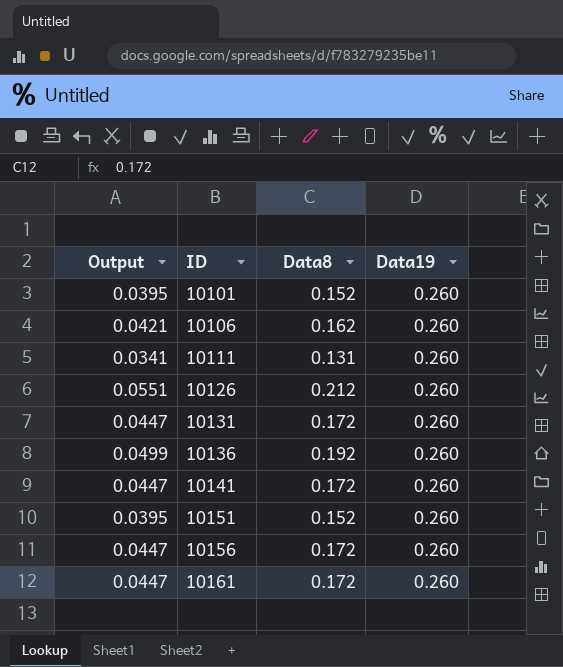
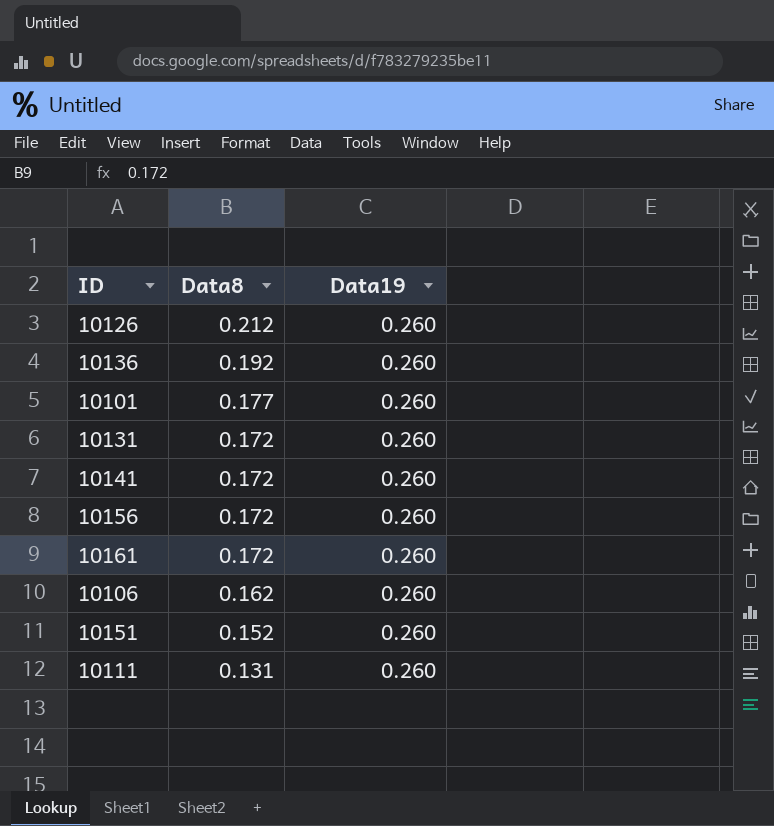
row order: ID ascending -> Data8 descending
column Output | formula: [Data8] * [Data19] -> none
10101 | Data8: 0.152 -> 0.177

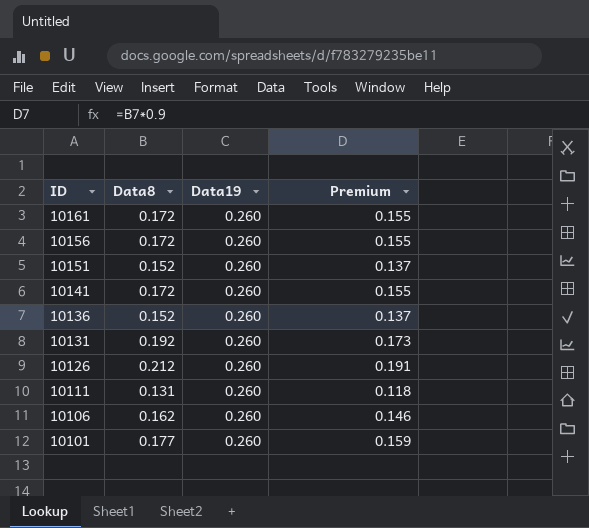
row order: Data8 descending -> ID descending
column Premium | formula: none -> [Data8] * 0.9
10136 | Data8: 0.192 -> 0.152
10131 | Data8: 0.172 -> 0.192

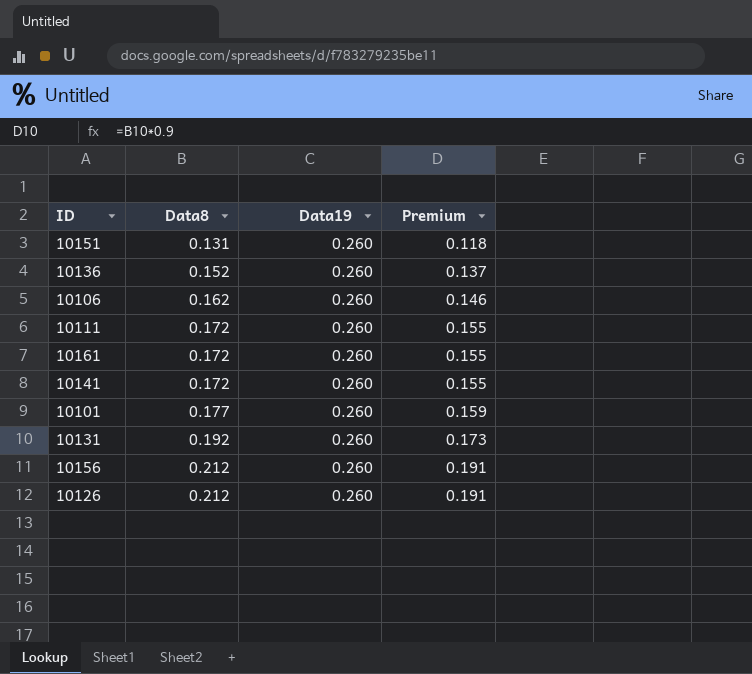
row order: ID descending -> Data8 ascending
10151 | Data8: 0.152 -> 0.131
10151 | Premium: 0.137 -> 0.118
10111 | Data8: 0.131 -> 0.172
10111 | Premium: 0.118 -> 0.155
10156 | Data8: 0.172 -> 0.212
10156 | Premium: 0.155 -> 0.191

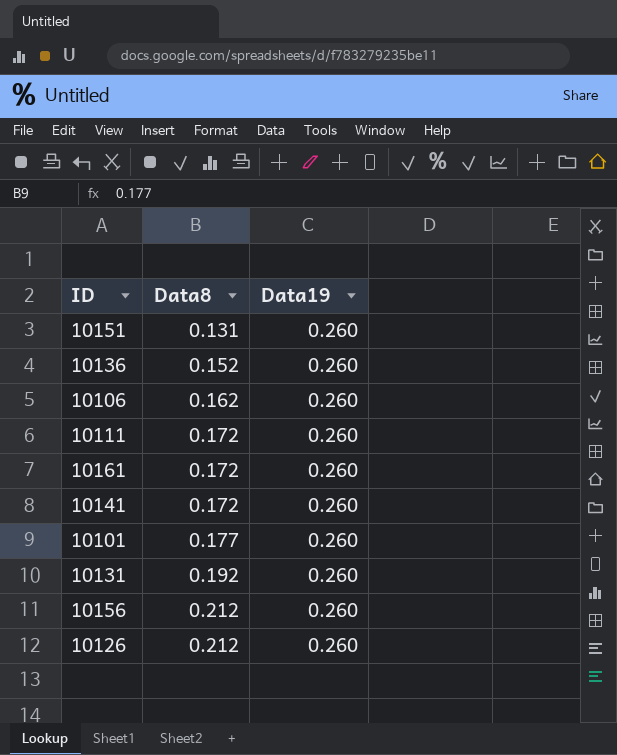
column Premium | formula: [Data8] * 0.9 -> none

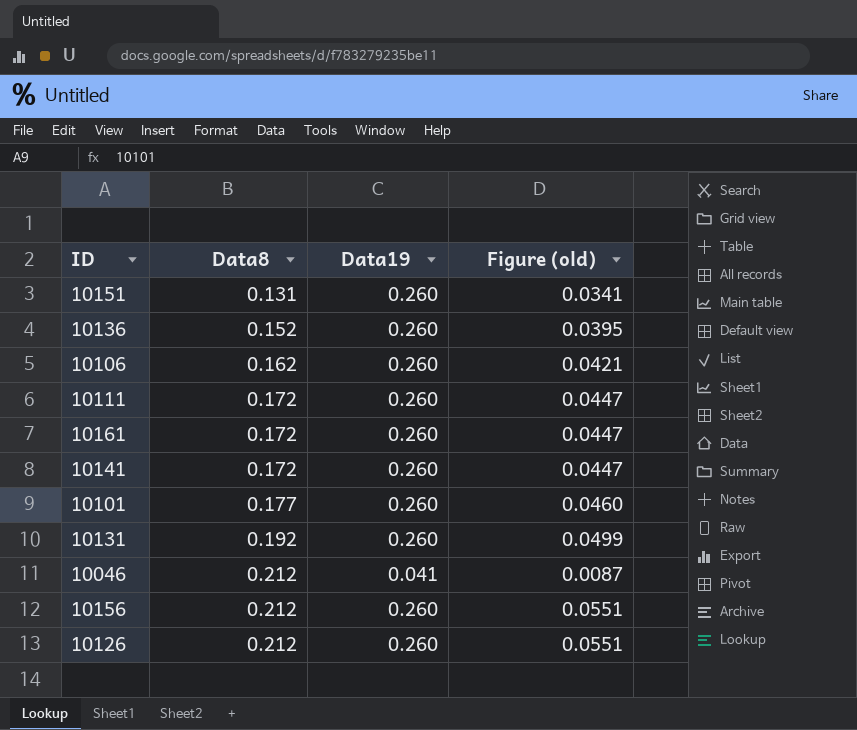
column Figure (old) | formula: none -> [Data8] * [Data19]
row 10046: none -> 0.212 | 0.041 | 0.0087

